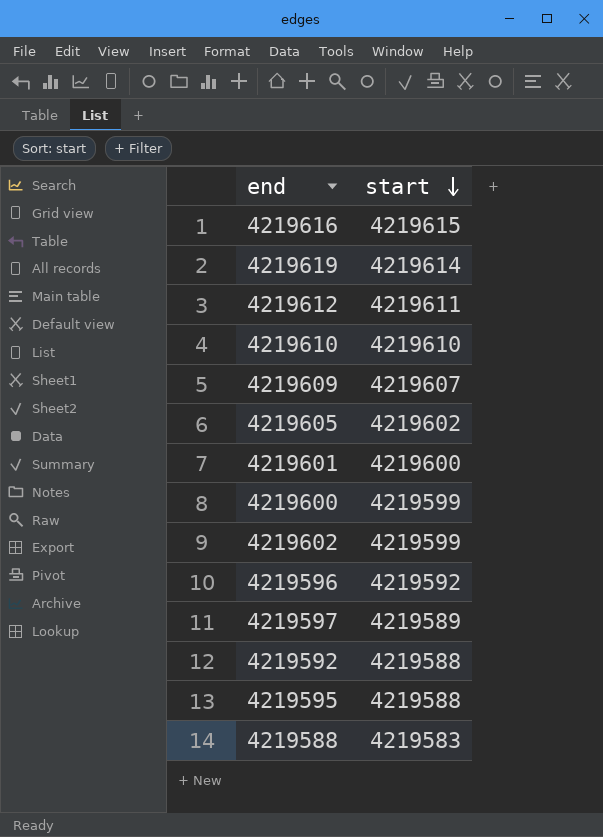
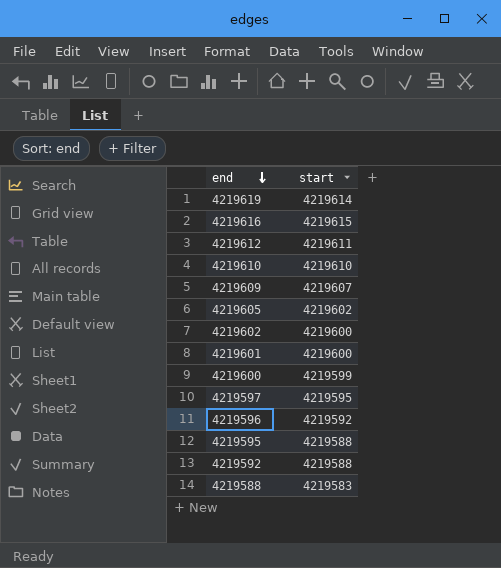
row order: start descending -> end descending
4219602 | start: 4219599 -> 4219600
4219597 | start: 4219589 -> 4219595

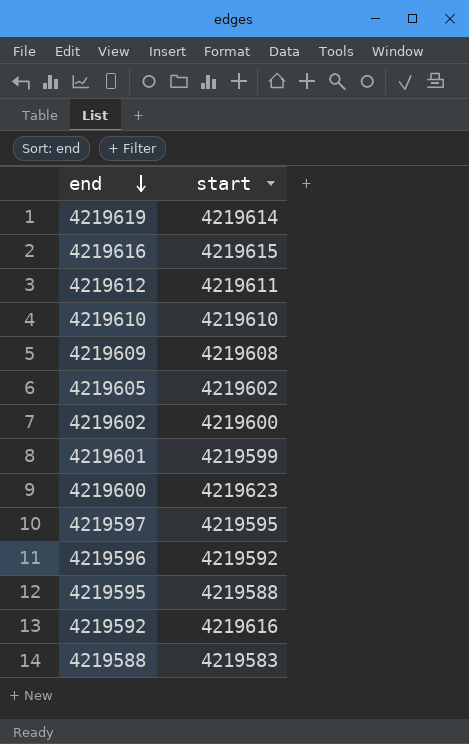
4219609 | start: 4219607 -> 4219608
4219601 | start: 4219600 -> 4219599
4219600 | start: 4219599 -> 4219623
4219592 | start: 4219588 -> 4219616

